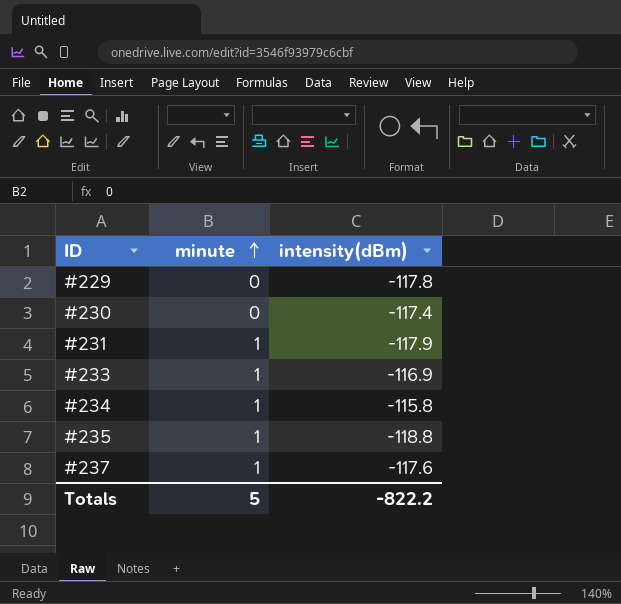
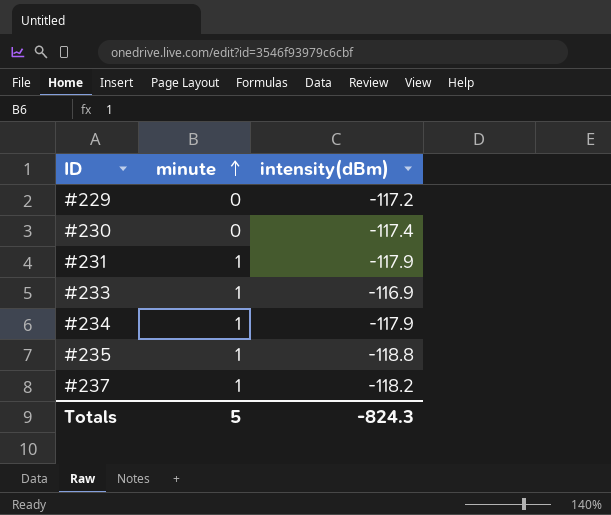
#229 | intensity(dBm): -117.8 -> -117.2
#234 | intensity(dBm): -115.8 -> -117.9
#237 | intensity(dBm): -117.6 -> -118.2
Totals | intensity(dBm): -822.2 -> -824.3

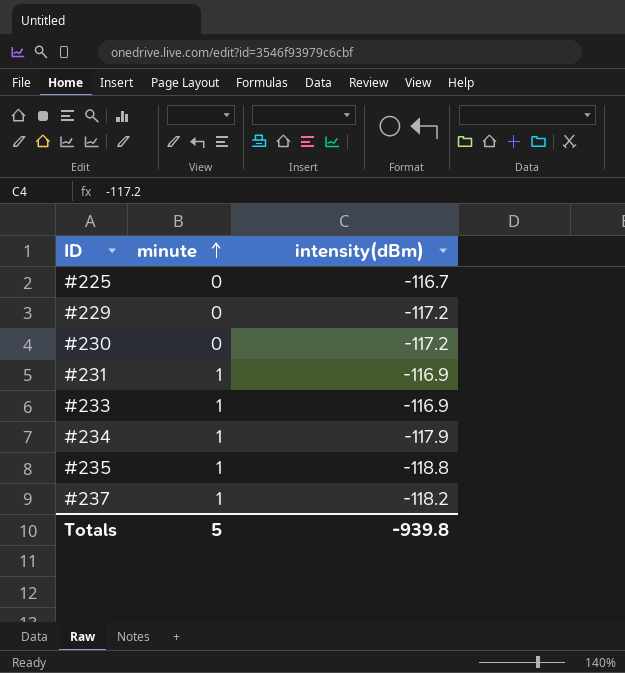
row #225: none -> 0 | -116.7
#230 | intensity(dBm): -117.4 -> -117.2
#231 | intensity(dBm): -117.9 -> -116.9
Totals | intensity(dBm): -824.3 -> -939.8

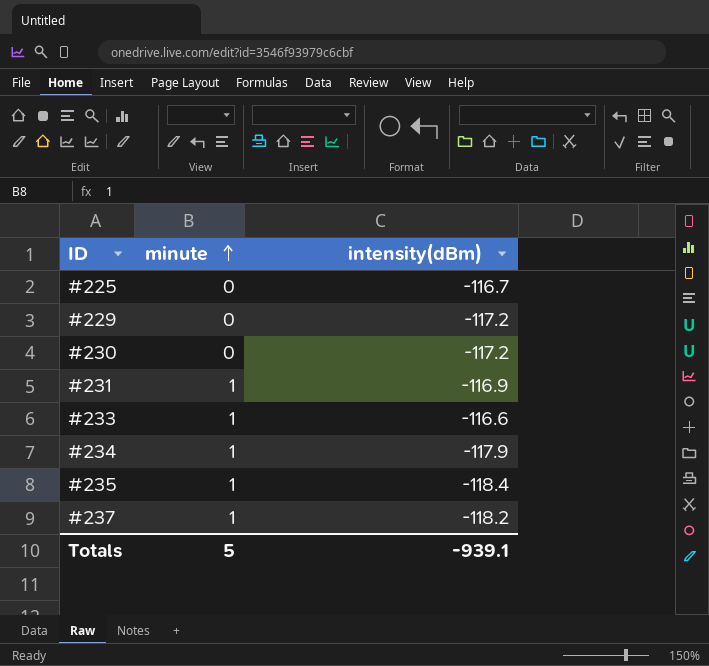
#233 | intensity(dBm): -116.9 -> -116.6
#235 | intensity(dBm): -118.8 -> -118.4
Totals | intensity(dBm): -939.8 -> -939.1

